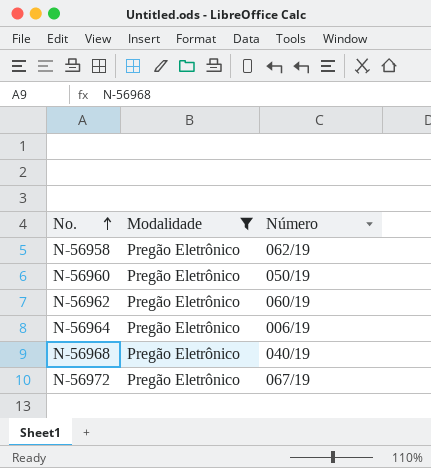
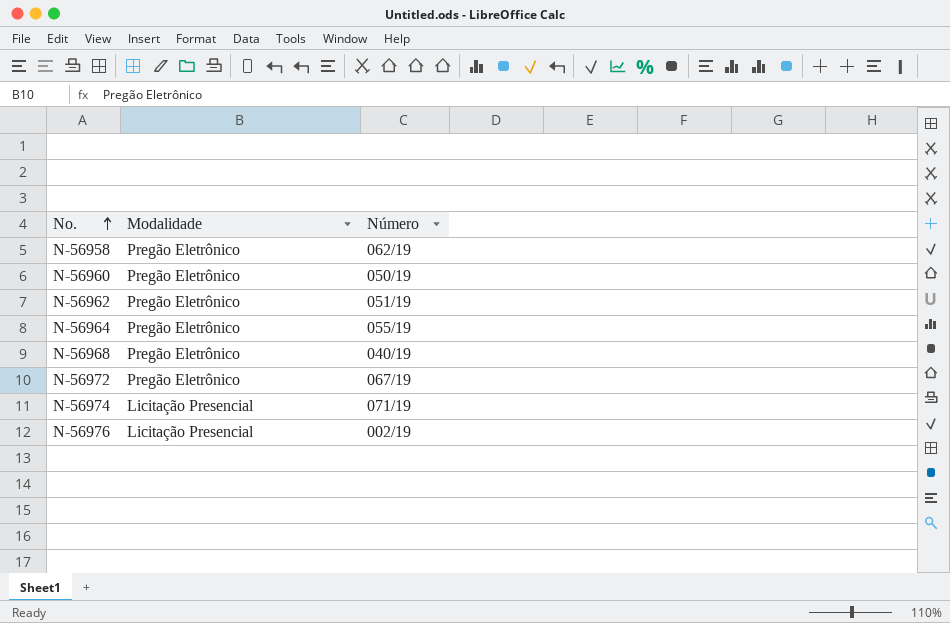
filter: Modalidade = Pregão Eletrônico -> none
N-56962 | Número: 060/19 -> 051/19
N-56964 | Número: 006/19 -> 055/19

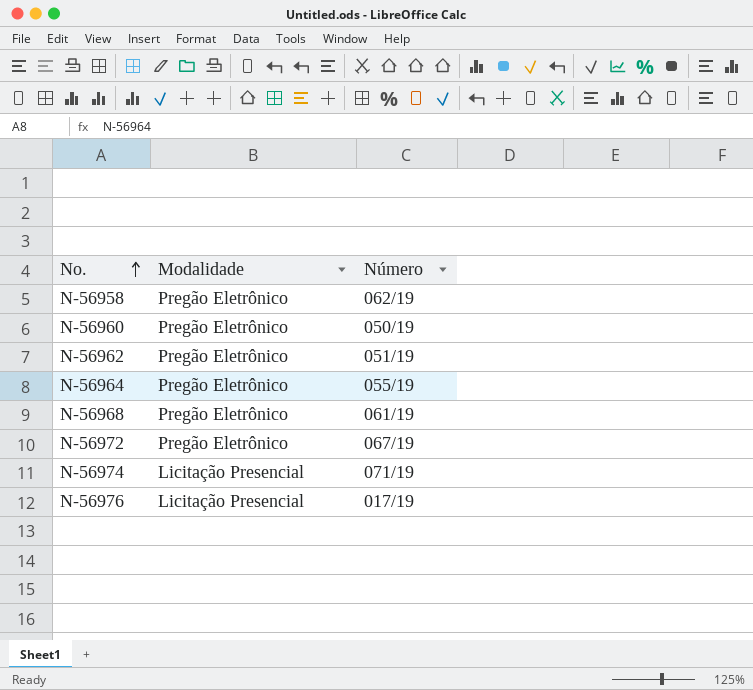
N-56968 | Número: 040/19 -> 061/19
N-56976 | Número: 002/19 -> 017/19

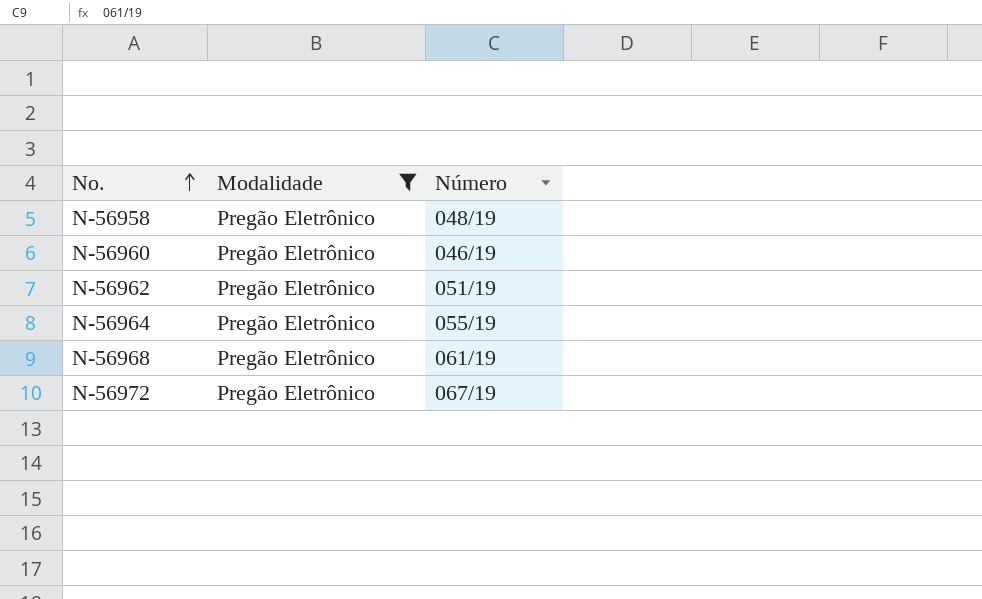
filter: none -> Modalidade = Pregão Eletrônico
N-56958 | Número: 062/19 -> 048/19
N-56960 | Número: 050/19 -> 046/19

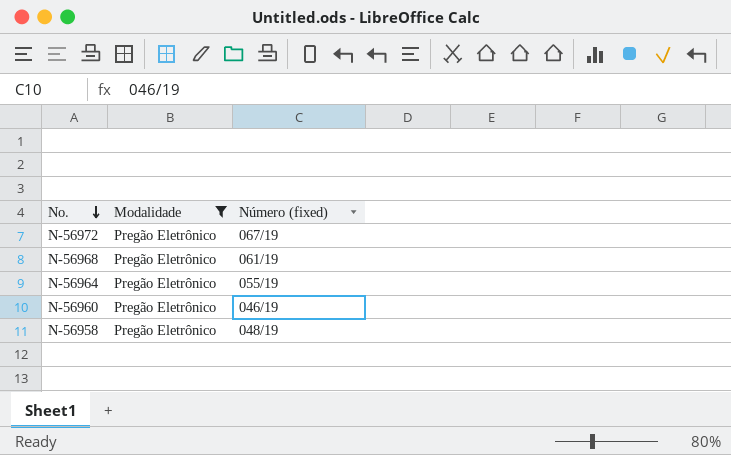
row order: No. ascending -> No. descending
column name: Número -> Número (fixed)
row N-56962: Pregão Eletrônico | 051/19 -> none

